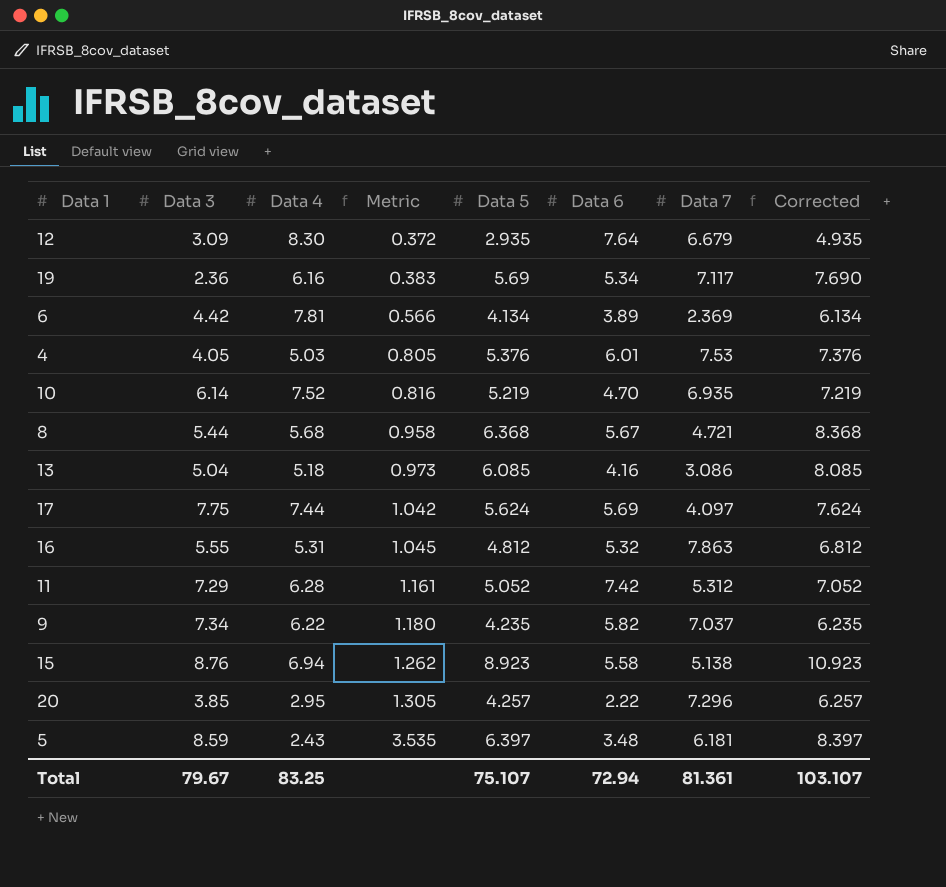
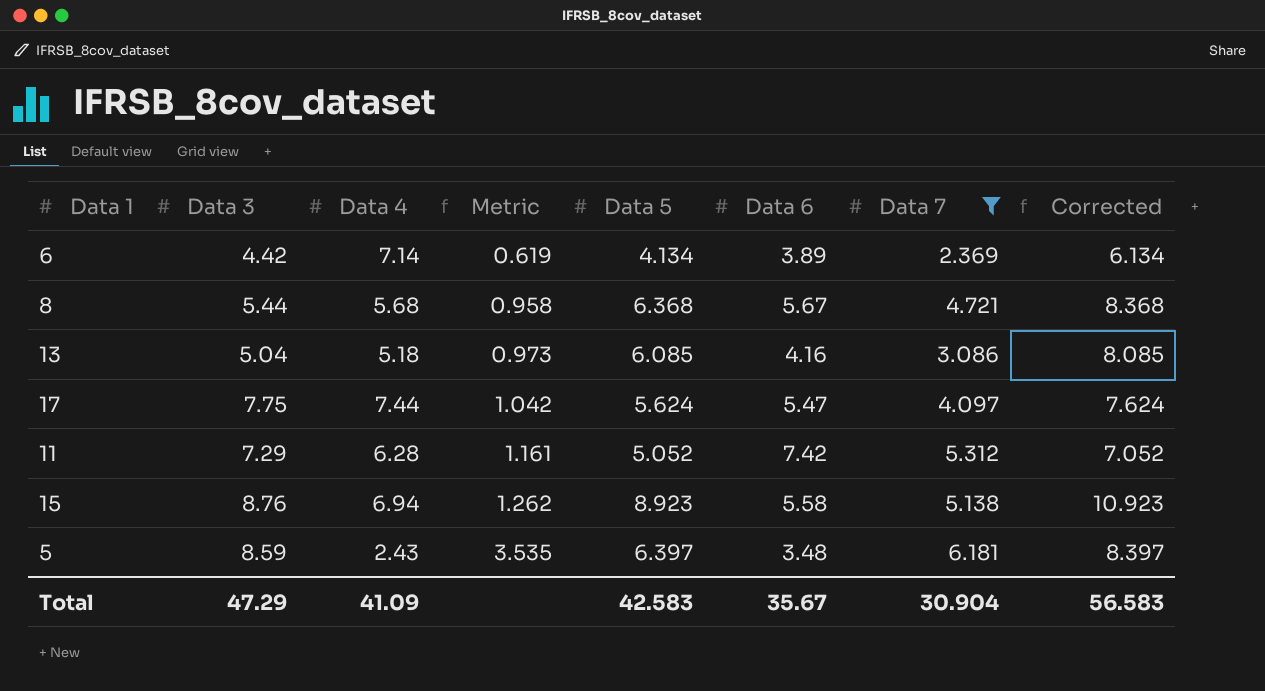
filter: none -> Data 7 <= 6.181
6 | Data 4: 7.81 -> 7.14
6 | Metric: 0.566 -> 0.619
17 | Data 6: 5.69 -> 5.47
Total | Data 3: 79.67 -> 47.29
Total | Data 4: 83.25 -> 41.09
Total | Data 5: 75.107 -> 42.583
Total | Data 6: 72.94 -> 35.67
Total | Data 7: 81.361 -> 30.904
Total | Corrected: 103.107 -> 56.583

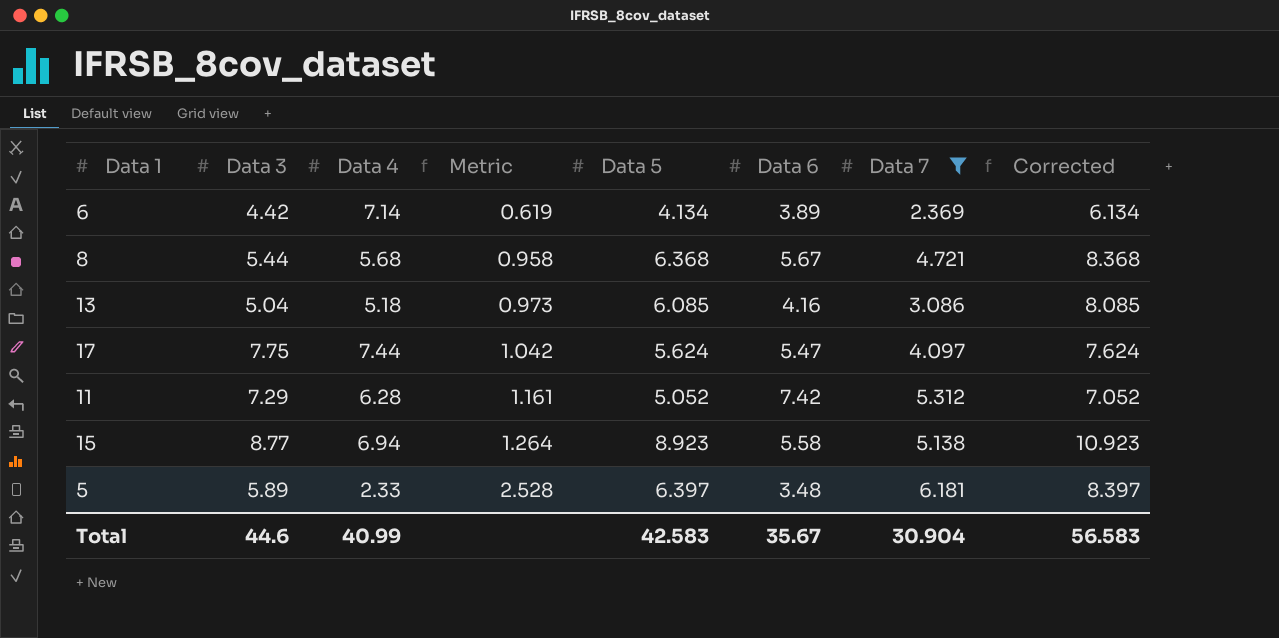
15 | Data 3: 8.76 -> 8.77
15 | Metric: 1.262 -> 1.264
5 | Data 3: 8.59 -> 5.89
5 | Data 4: 2.43 -> 2.33
5 | Metric: 3.535 -> 2.528
Total | Data 3: 47.29 -> 44.6
Total | Data 4: 41.09 -> 40.99

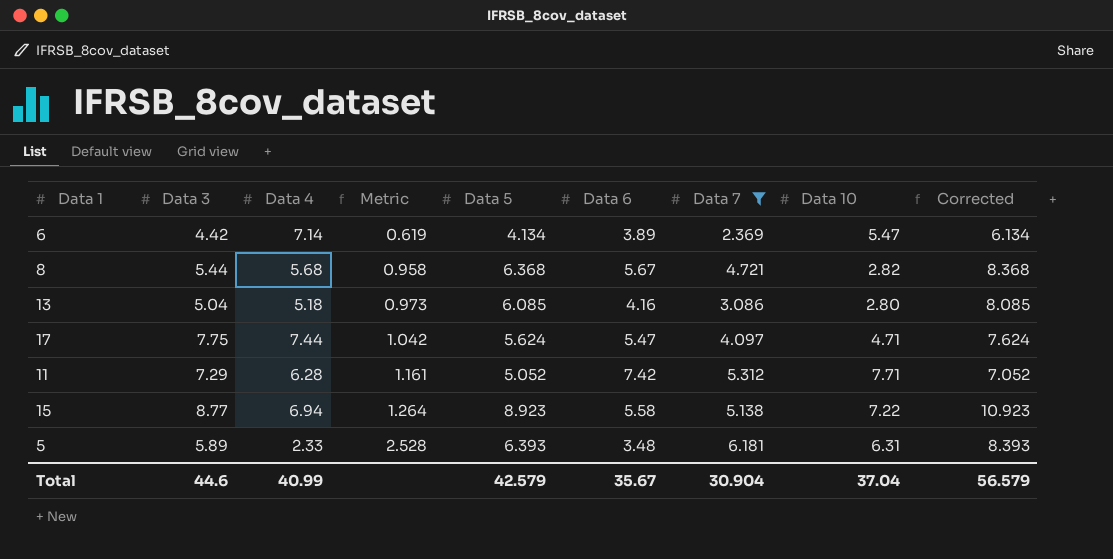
column Data 10 | position: none -> 8
5 | Data 5: 6.397 -> 6.393
5 | Corrected: 8.397 -> 8.393
Total | Data 5: 42.583 -> 42.579
Total | Corrected: 56.583 -> 56.579

